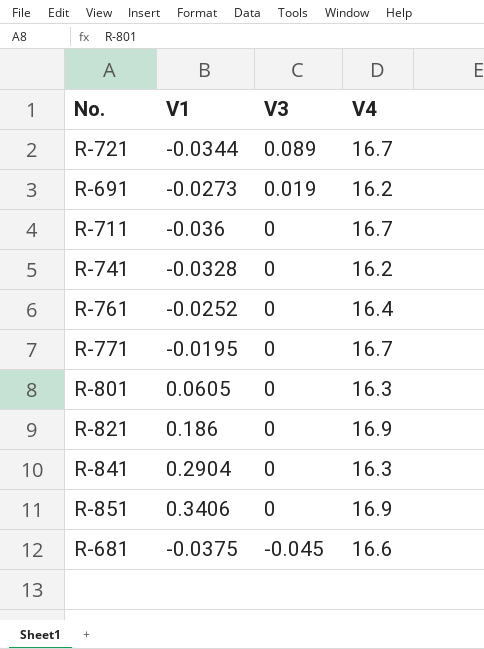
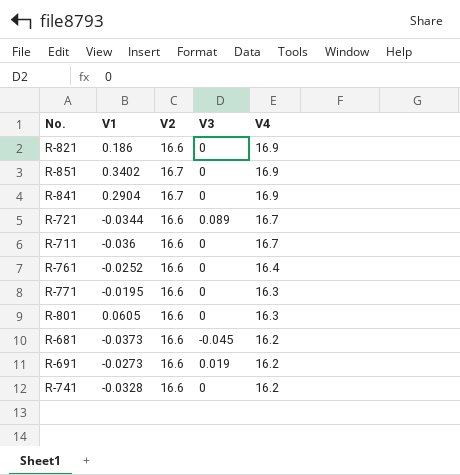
row order: V3 descending -> V4 descending
column V2 | position: none -> 3
R-851 | V1: 0.3406 -> 0.3402
R-841 | V4: 16.3 -> 16.9
R-771 | V4: 16.7 -> 16.3
R-681 | V1: -0.0375 -> -0.0373
R-681 | V4: 16.6 -> 16.2

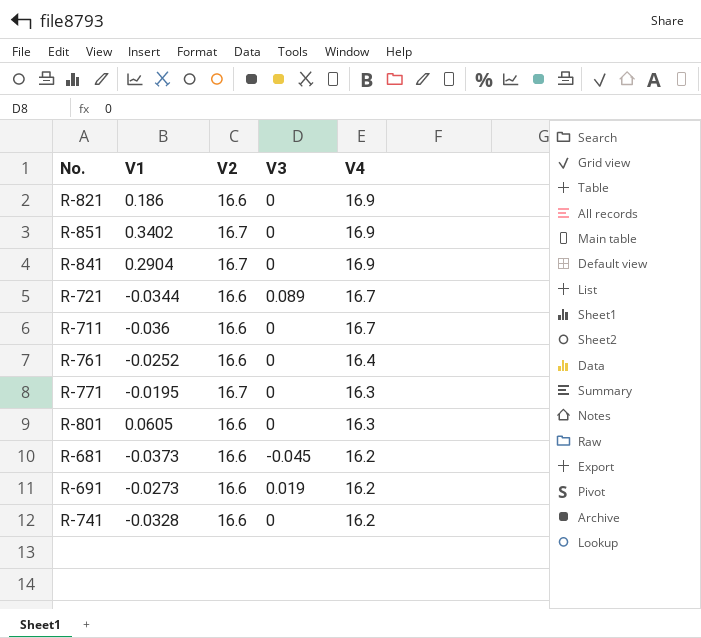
R-771 | V2: 16.6 -> 16.7

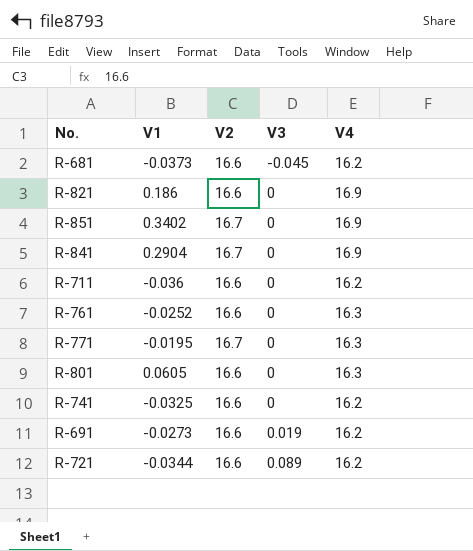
row order: V4 descending -> V3 ascending
R-711 | V4: 16.7 -> 16.2
R-761 | V4: 16.4 -> 16.3
R-741 | V1: -0.0328 -> -0.0325
R-721 | V4: 16.7 -> 16.2

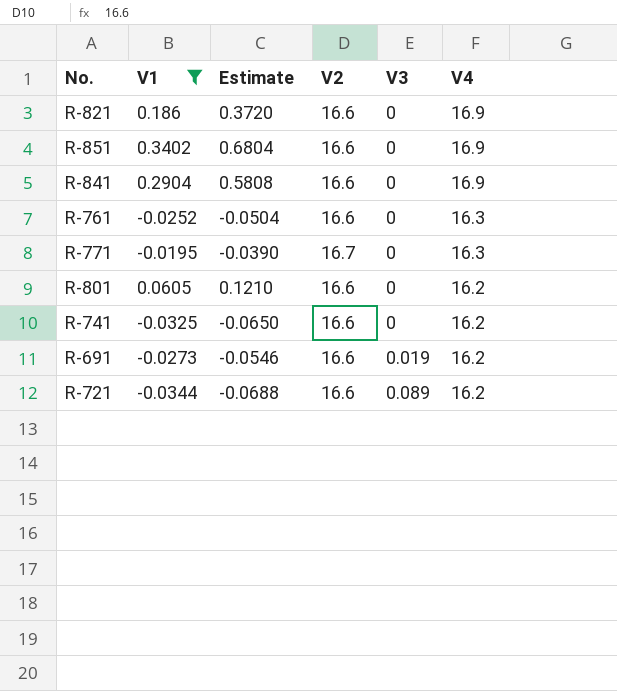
filter: none -> V1 >= -0.0344
column Estimate | formula: none -> [V1] * 2
R-851 | V2: 16.7 -> 16.6
R-841 | V2: 16.7 -> 16.6
R-801 | V4: 16.3 -> 16.2

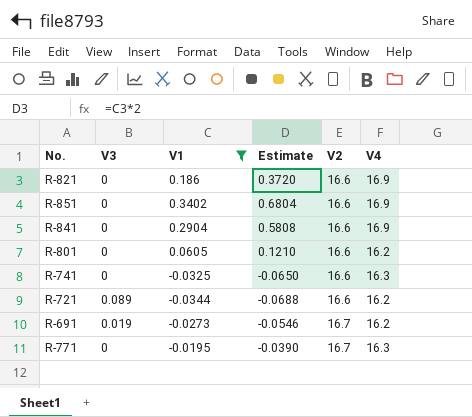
row order: V3 ascending -> V2 ascending
column V3 | position: 5 -> 2
row R-761: -0.0252 | -0.0504 | 16.6 | 0 | 16.3 -> none
R-741 | V4: 16.2 -> 16.3
R-691 | V2: 16.6 -> 16.7

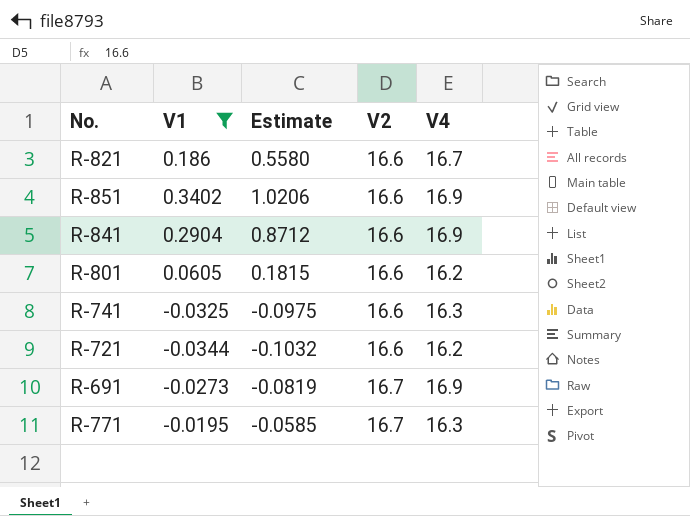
column V3 | position: 2 -> none
column Estimate | formula: [V1] * 2 -> [V1] * 3
R-821 | V4: 16.9 -> 16.7
R-691 | V4: 16.2 -> 16.9

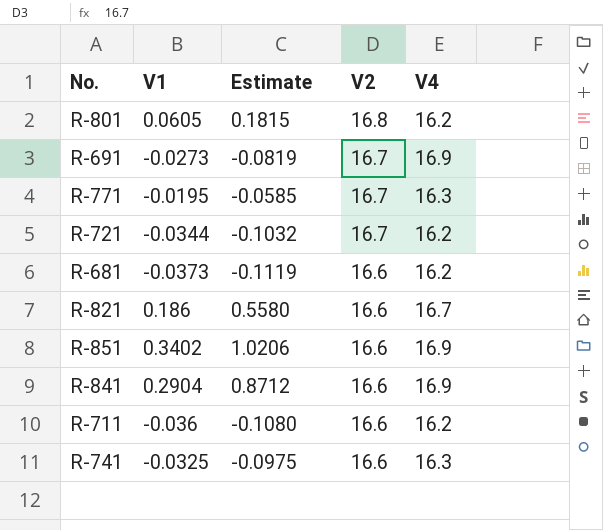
filter: V1 >= -0.0344 -> none
row order: V2 ascending -> V2 descending
R-801 | V2: 16.6 -> 16.8
R-721 | V2: 16.6 -> 16.7

